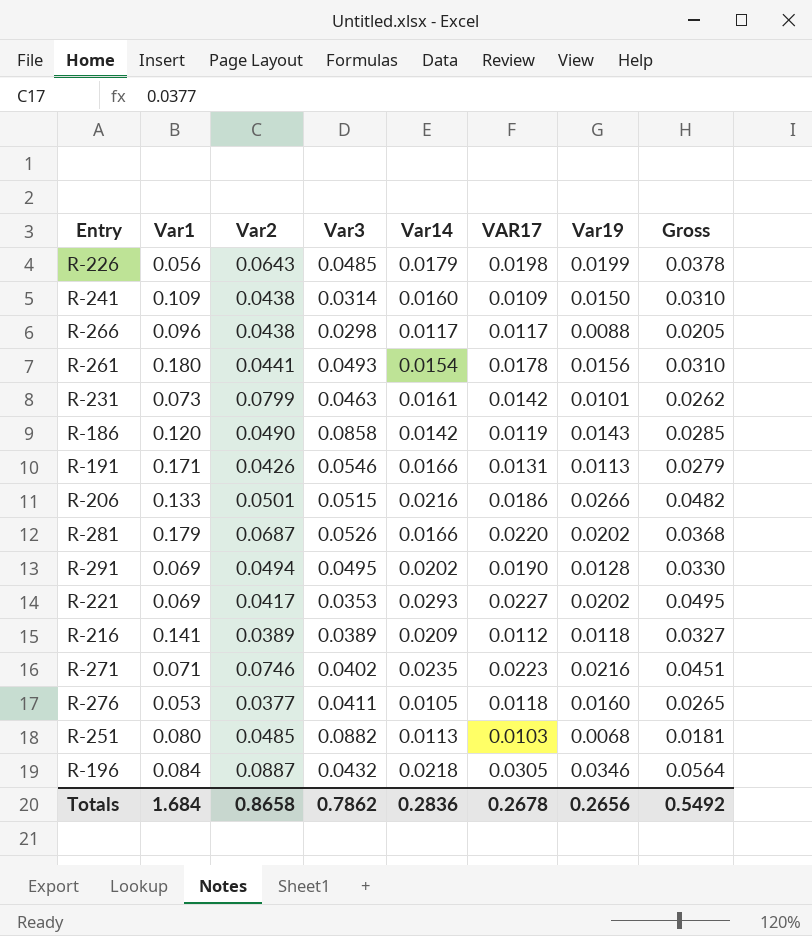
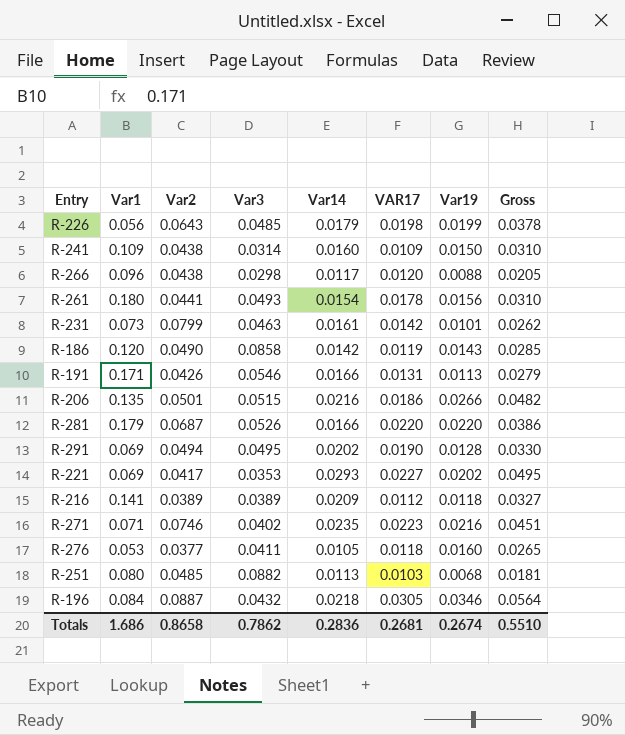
R-266 | VAR17: 0.0117 -> 0.0120
R-206 | Var1: 0.133 -> 0.135
R-281 | Var19: 0.0202 -> 0.0220
R-281 | Gross: 0.0368 -> 0.0386
Totals | Var1: 1.684 -> 1.686
Totals | VAR17: 0.2678 -> 0.2681
Totals | Var19: 0.2656 -> 0.2674
Totals | Gross: 0.5492 -> 0.5510

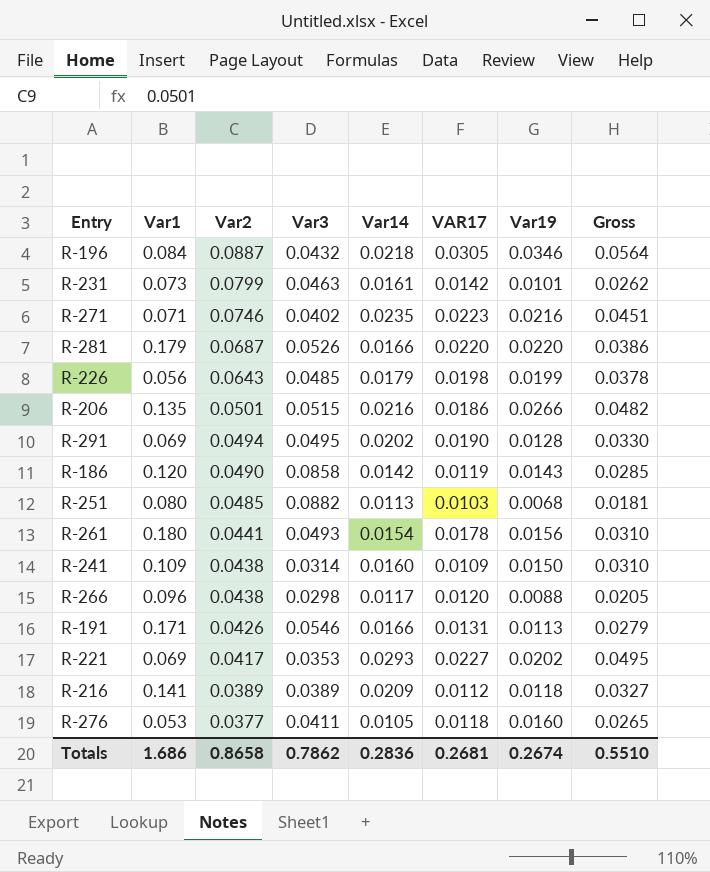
row order: none -> Var2 descending

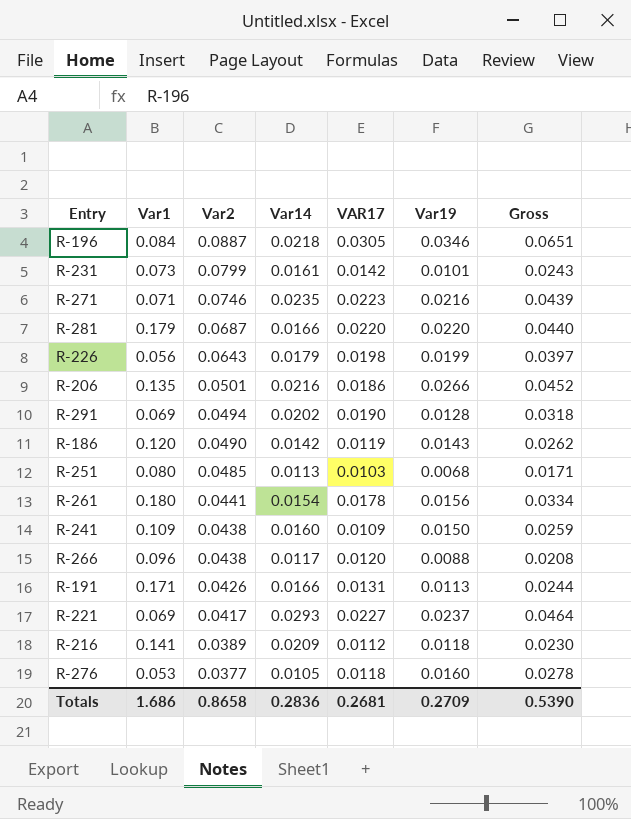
column Var3 | position: 4 -> none
column Gross | formula: [Var14] + [Var19] -> [VAR17] + [Var19]
R-221 | Var19: 0.0202 -> 0.0237
Totals | Var19: 0.2674 -> 0.2709
Totals | Gross: 0.5510 -> 0.5390

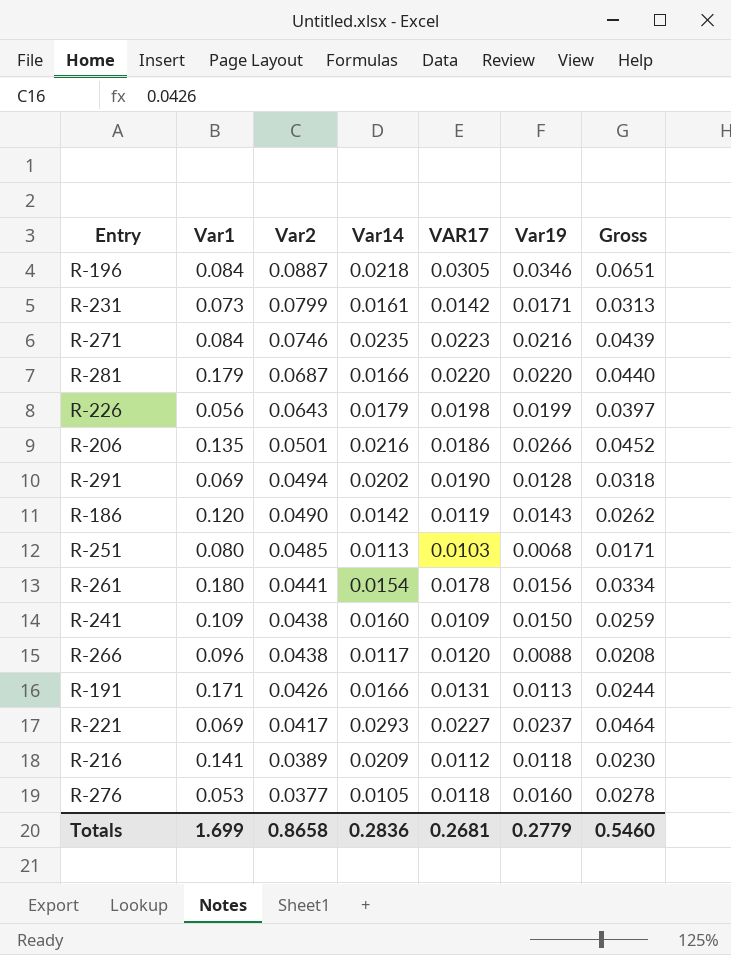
R-231 | Var19: 0.0101 -> 0.0171
R-231 | Gross: 0.0243 -> 0.0313
R-271 | Var1: 0.071 -> 0.084
Totals | Var1: 1.686 -> 1.699
Totals | Var19: 0.2709 -> 0.2779
Totals | Gross: 0.5390 -> 0.5460

